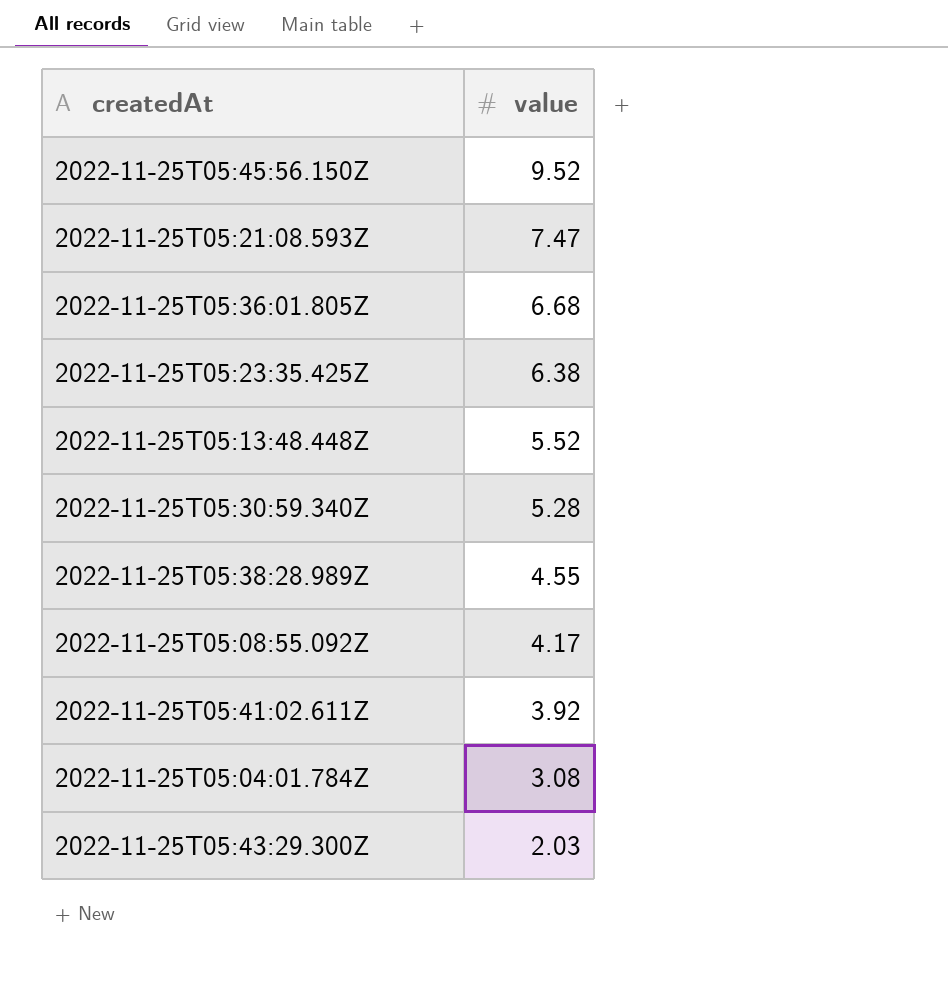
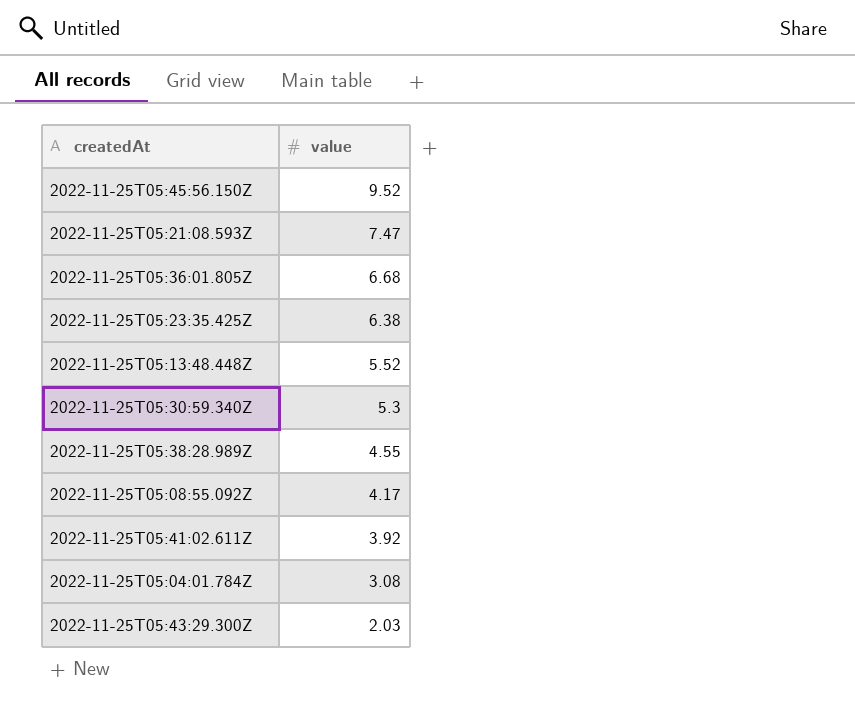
2022-11-25T05:30:59.340Z | value: 5.28 -> 5.3

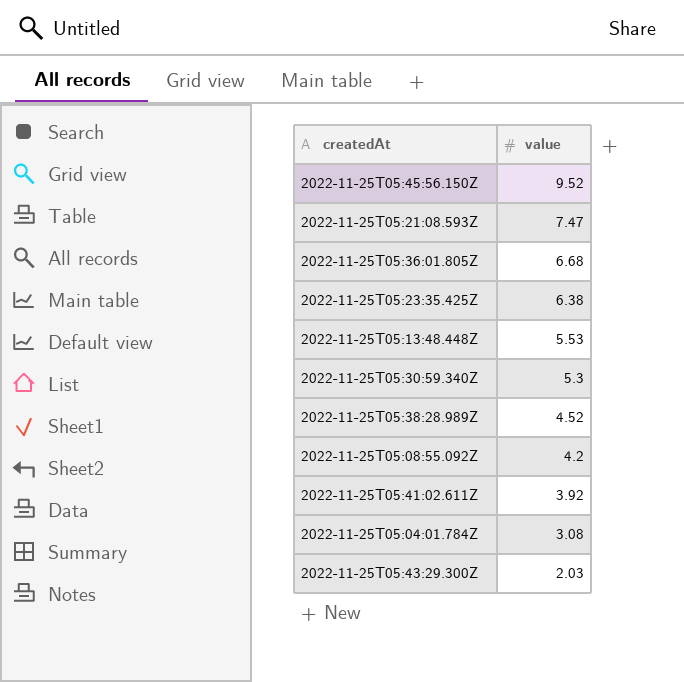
2022-11-25T05:13:48.448Z | value: 5.52 -> 5.53
2022-11-25T05:38:28.989Z | value: 4.55 -> 4.52
2022-11-25T05:08:55.092Z | value: 4.17 -> 4.2

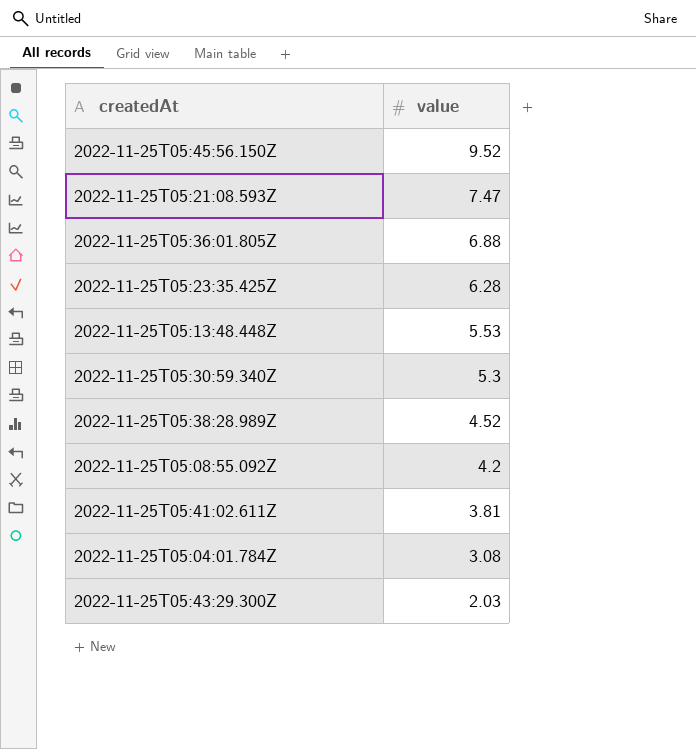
2022-11-25T05:36:01.805Z | value: 6.68 -> 6.88
2022-11-25T05:23:35.425Z | value: 6.38 -> 6.28
2022-11-25T05:41:02.611Z | value: 3.92 -> 3.81

